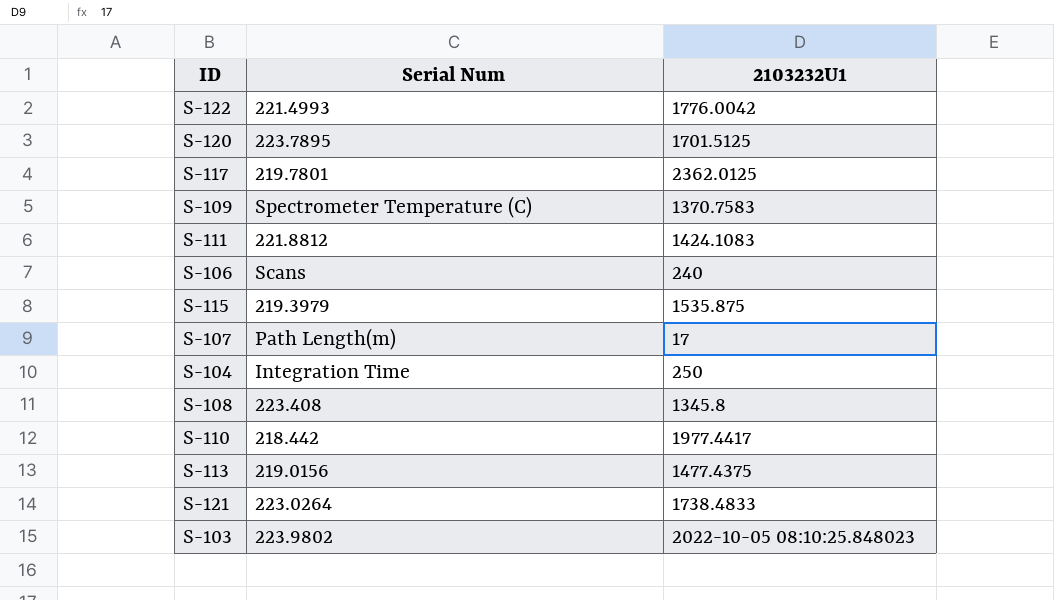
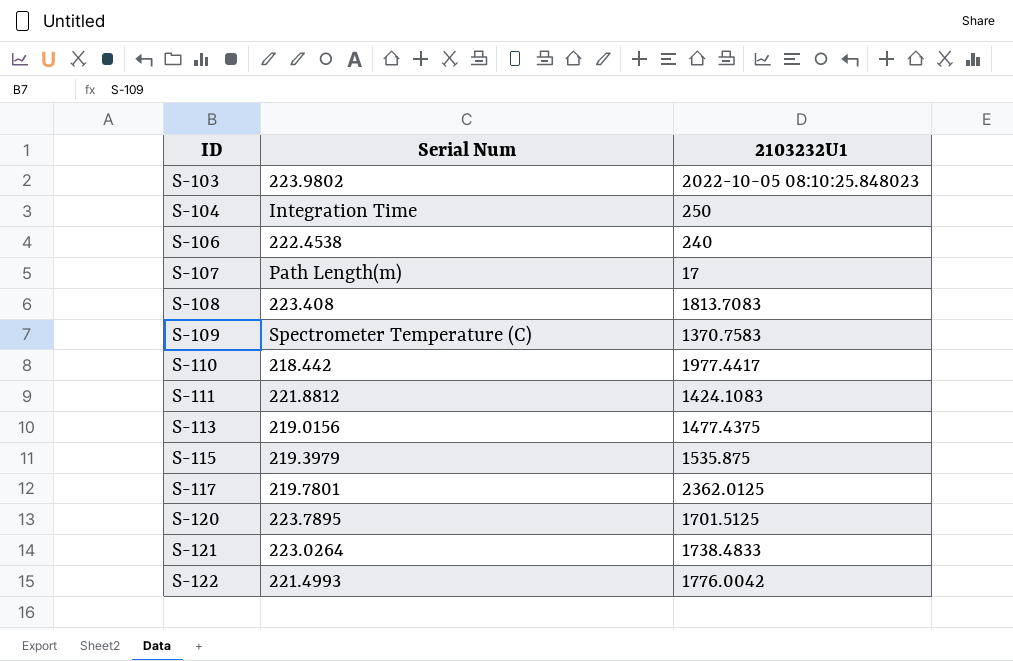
row order: none -> ID ascending
S-106 | Serial Num: Scans -> 222.4538
S-108 | 2103232U1: 1345.8 -> 1813.7083

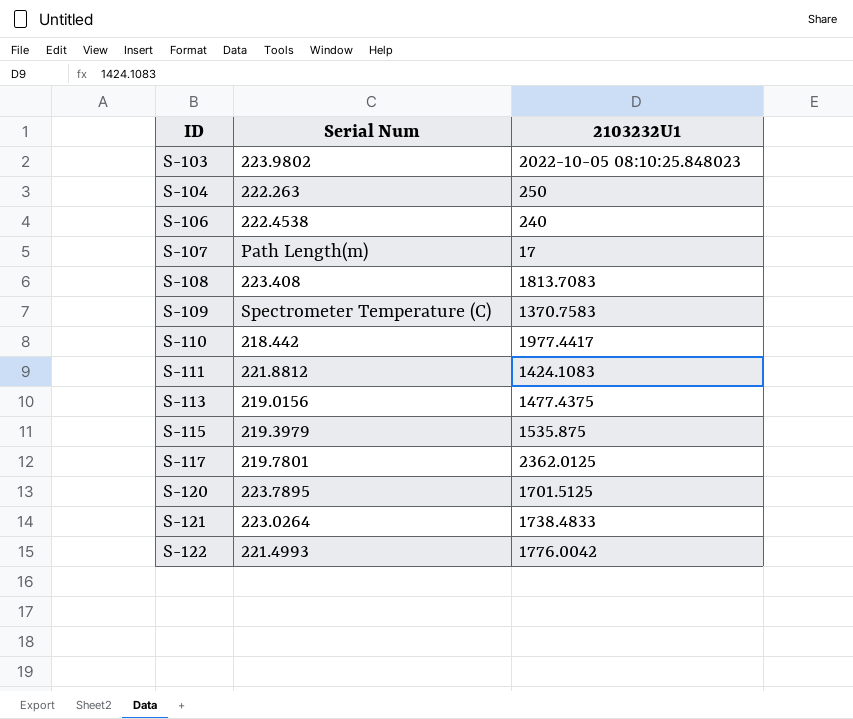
S-104 | Serial Num: Integration Time -> 222.263

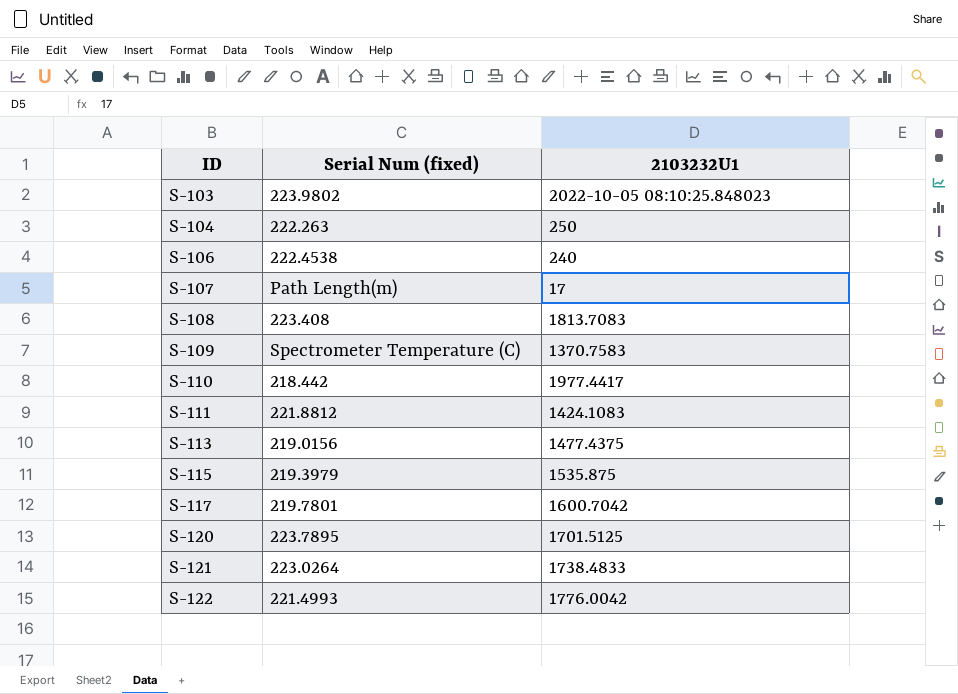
column name: Serial Num -> Serial Num (fixed)
S-117 | 2103232U1: 2362.0125 -> 1600.7042

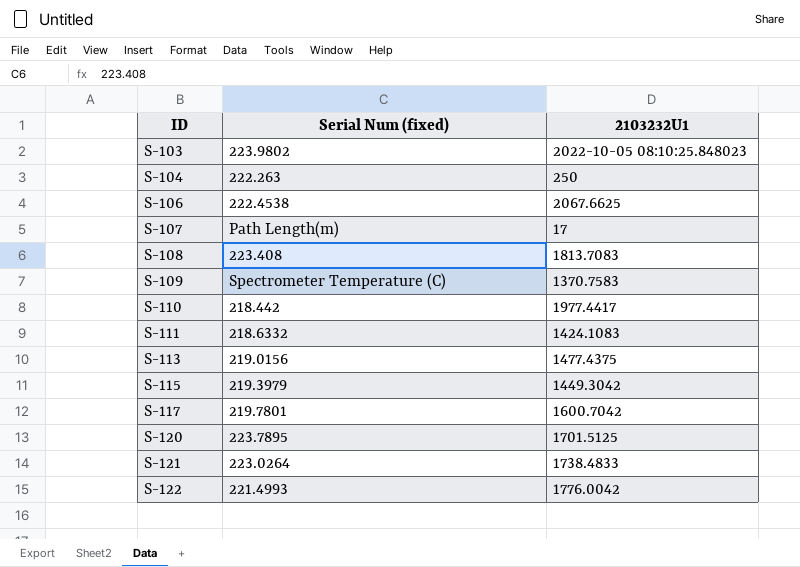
S-106 | 2103232U1: 240 -> 2067.6625
S-111 | Serial Num (fixed): 221.8812 -> 218.6332
S-115 | 2103232U1: 1535.875 -> 1449.3042

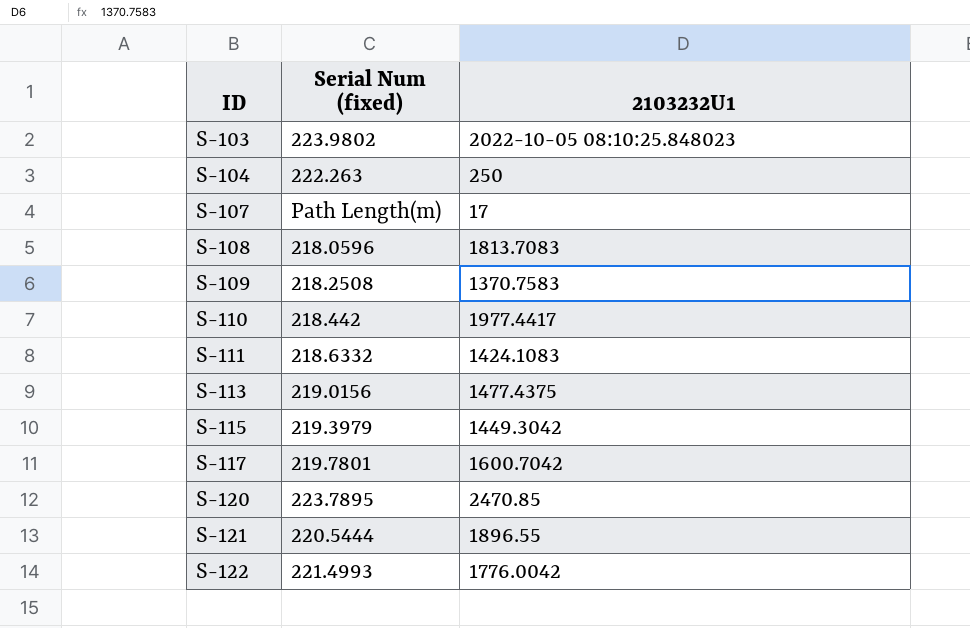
row S-106: 222.4538 | 2067.6625 -> none
S-108 | Serial Num (fixed): 223.408 -> 218.0596
S-109 | Serial Num (fixed): Spectrometer Temperature (C) -> 218.2508
S-120 | 2103232U1: 1701.5125 -> 2470.85
S-121 | Serial Num (fixed): 223.0264 -> 220.5444
S-121 | 2103232U1: 1738.4833 -> 1896.55

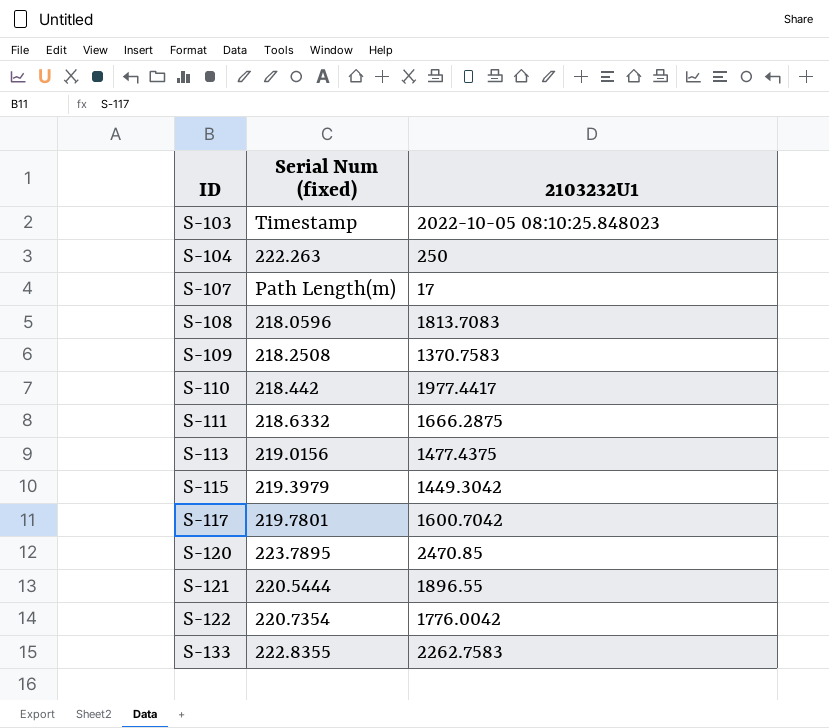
S-103 | Serial Num (fixed): 223.9802 -> Timestamp
S-111 | 2103232U1: 1424.1083 -> 1666.2875
S-122 | Serial Num (fixed): 221.4993 -> 220.7354
row S-133: none -> 222.8355 | 2262.7583

